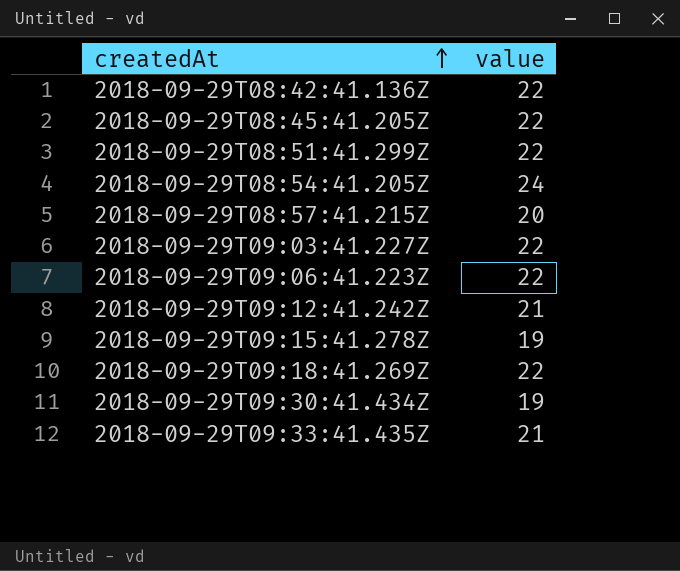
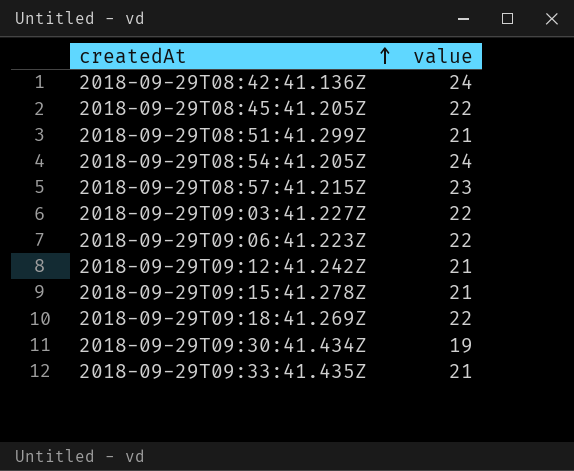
2018-09-29T08:42:41.136Z | value: 22 -> 24
2018-09-29T08:51:41.299Z | value: 22 -> 21
2018-09-29T08:57:41.215Z | value: 20 -> 23
2018-09-29T09:15:41.278Z | value: 19 -> 21

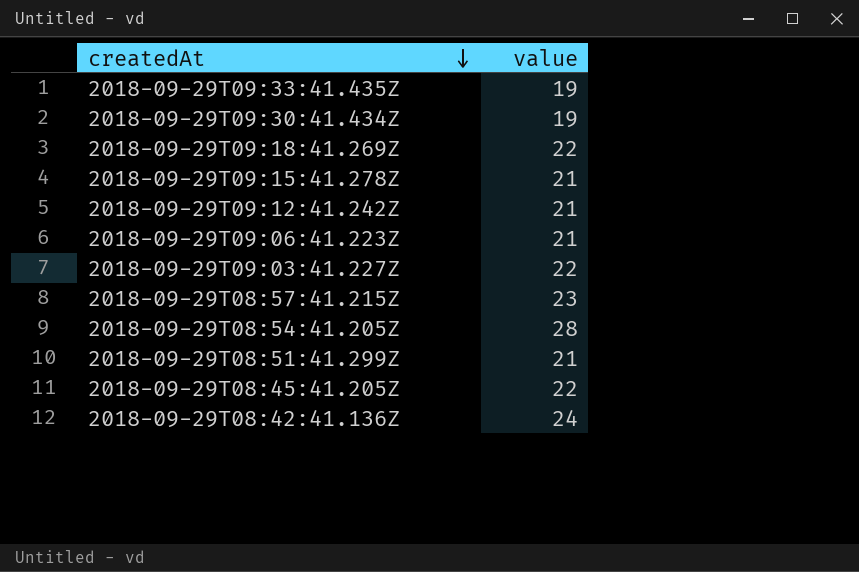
row order: createdAt ascending -> createdAt descending
2018-09-29T09:33:41.435Z | value: 21 -> 19
2018-09-29T09:06:41.223Z | value: 22 -> 21
2018-09-29T08:54:41.205Z | value: 24 -> 28

